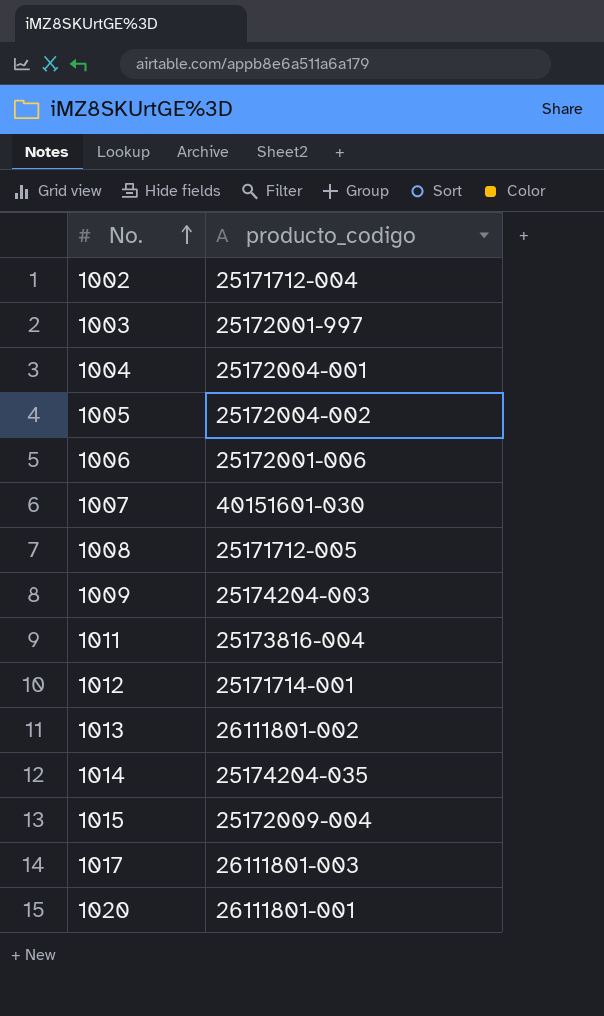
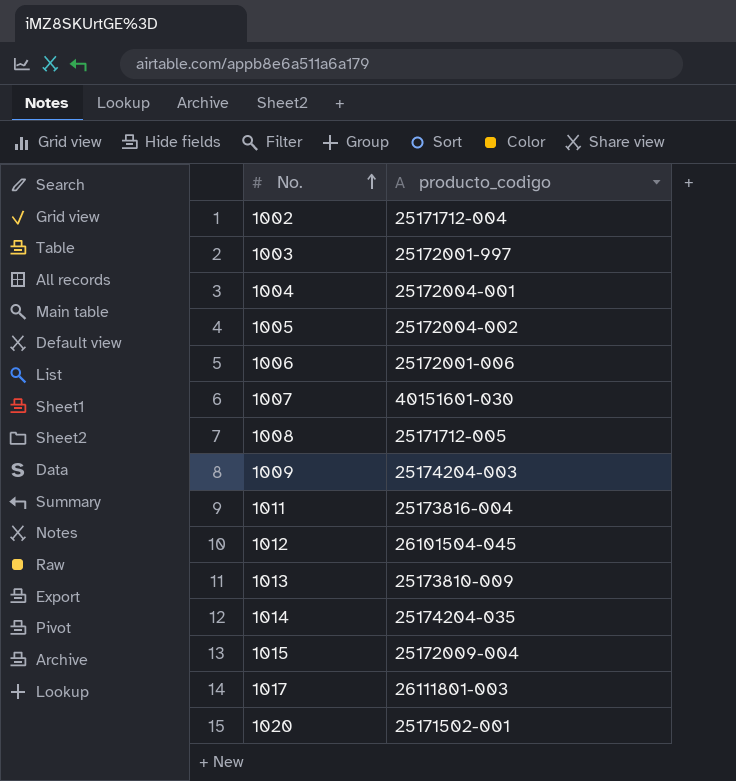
1012 | producto_codigo: 25171714-001 -> 26101504-045
1013 | producto_codigo: 26111801-002 -> 25173810-009
1020 | producto_codigo: 26111801-001 -> 25171502-001

